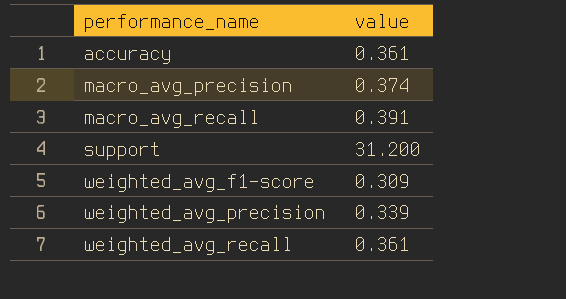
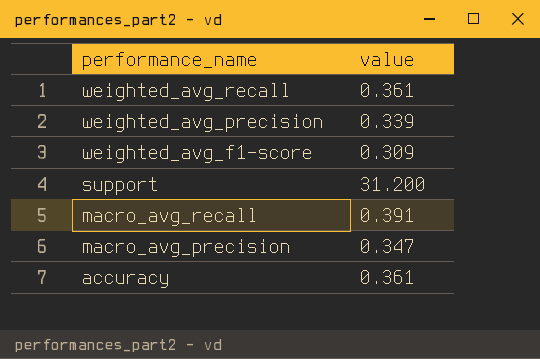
row order: performance_name ascending -> performance_name descending
macro_avg_precision | value: 0.374 -> 0.347

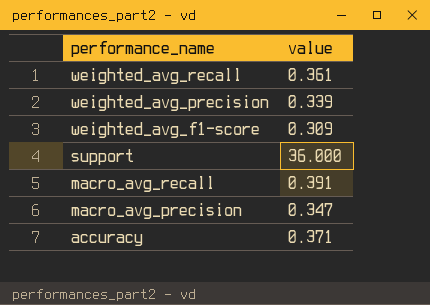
support | value: 31.200 -> 36.000
accuracy | value: 0.361 -> 0.371

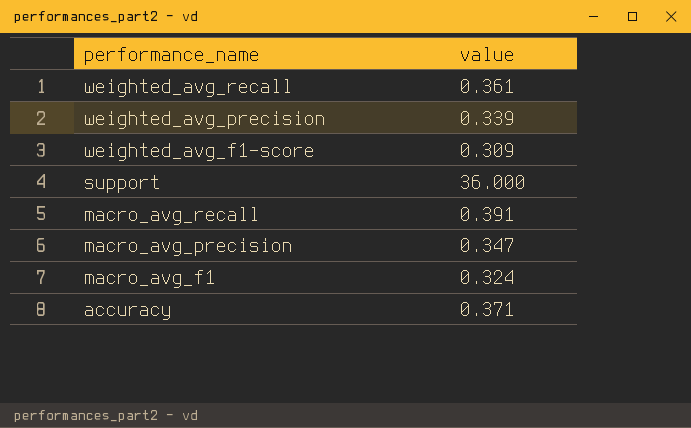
row macro_avg_f1: none -> 0.324

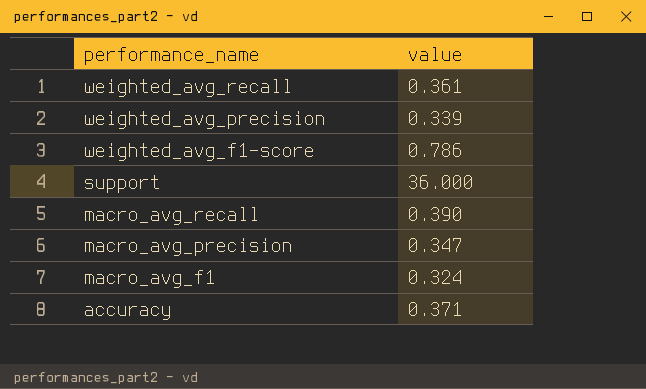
weighted_avg_f1-score | value: 0.309 -> 0.786
macro_avg_recall | value: 0.391 -> 0.390

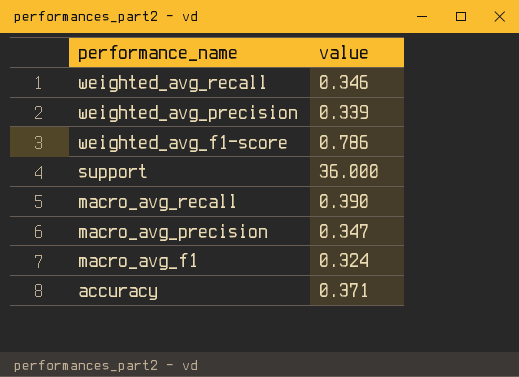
weighted_avg_recall | value: 0.361 -> 0.346

